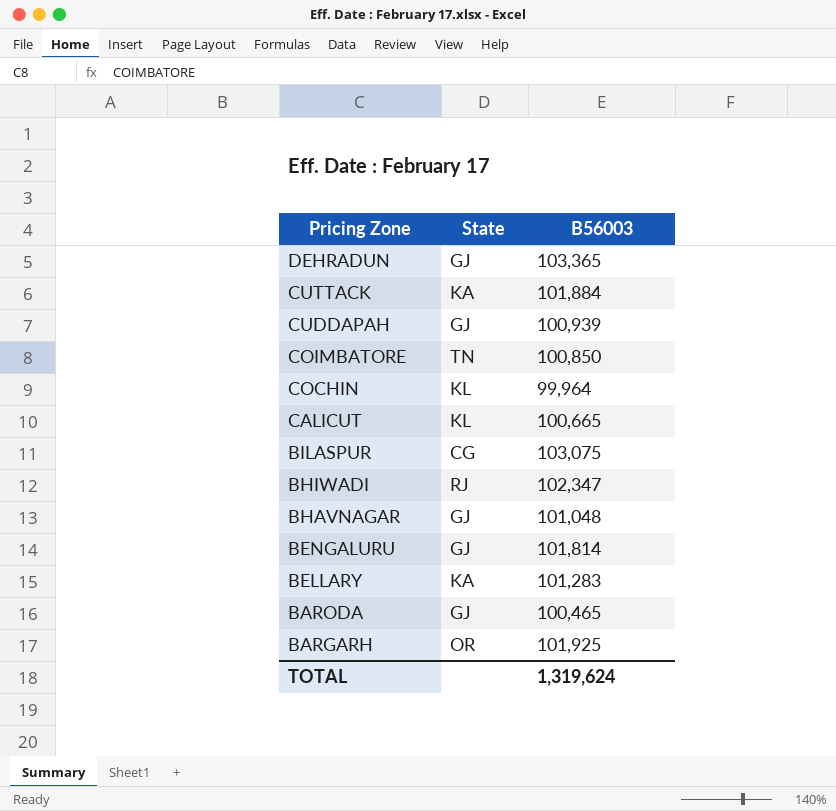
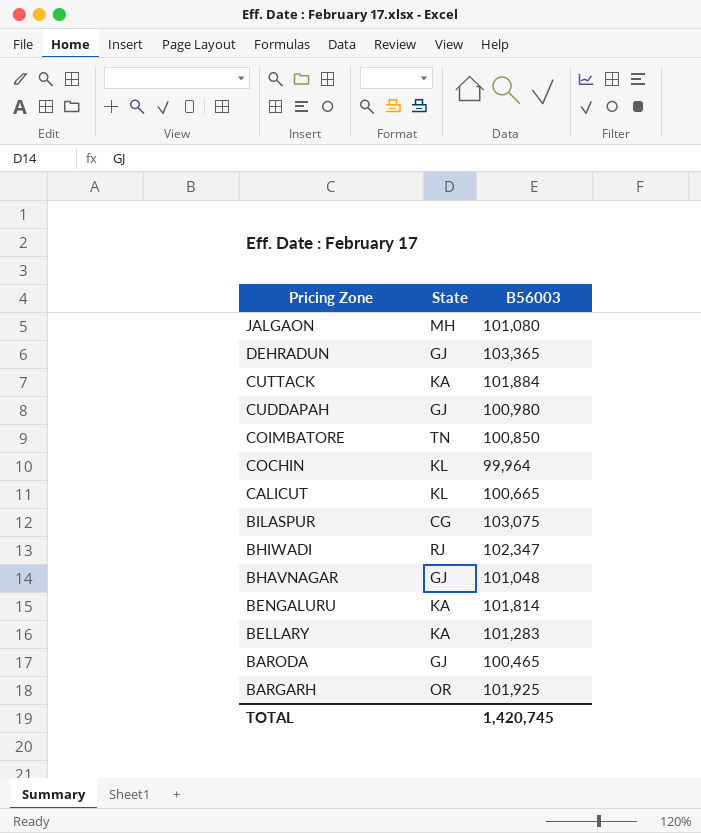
row JALGAON: none -> MH | 101,080
CUDDAPAH | B56003: 100,939 -> 100,980
BENGALURU | State: GJ -> KA
TOTAL | B56003: 1,319,624 -> 1,420,745

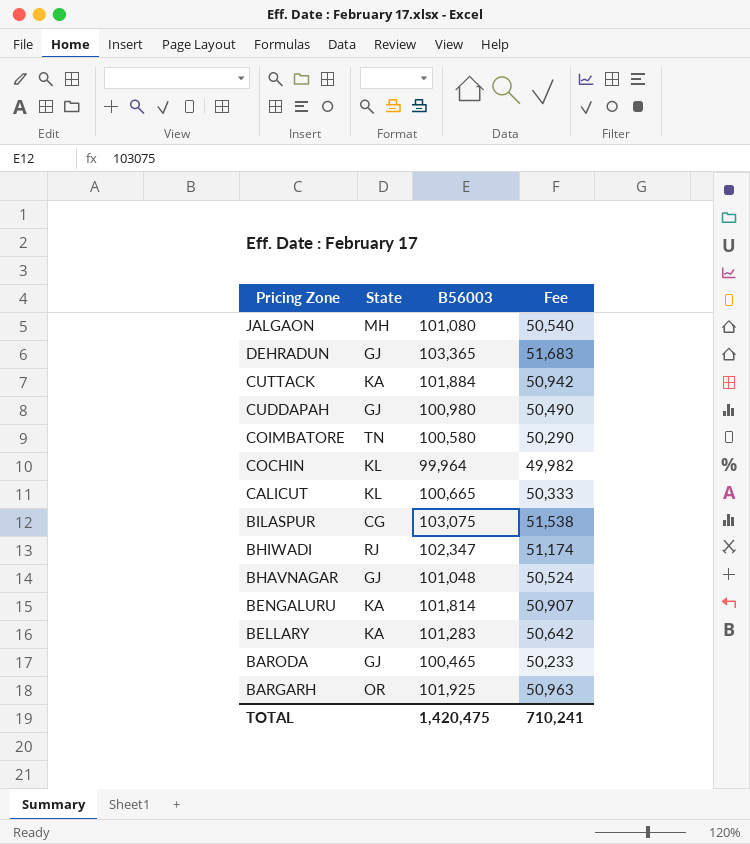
column Fee | formula: none -> [B56003] * 0.5
COIMBATORE | B56003: 100,850 -> 100,580
TOTAL | B56003: 1,420,745 -> 1,420,475

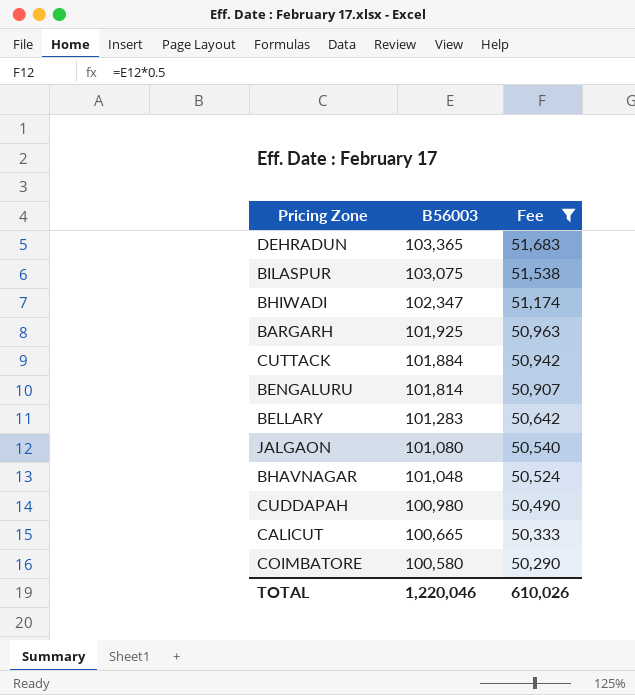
filter: none -> Fee >= 50,290
row order: Pricing Zone descending -> B56003 descending
column State | position: 2 -> none
TOTAL | B56003: 1,420,475 -> 1,220,046
TOTAL | Fee: 710,241 -> 610,026

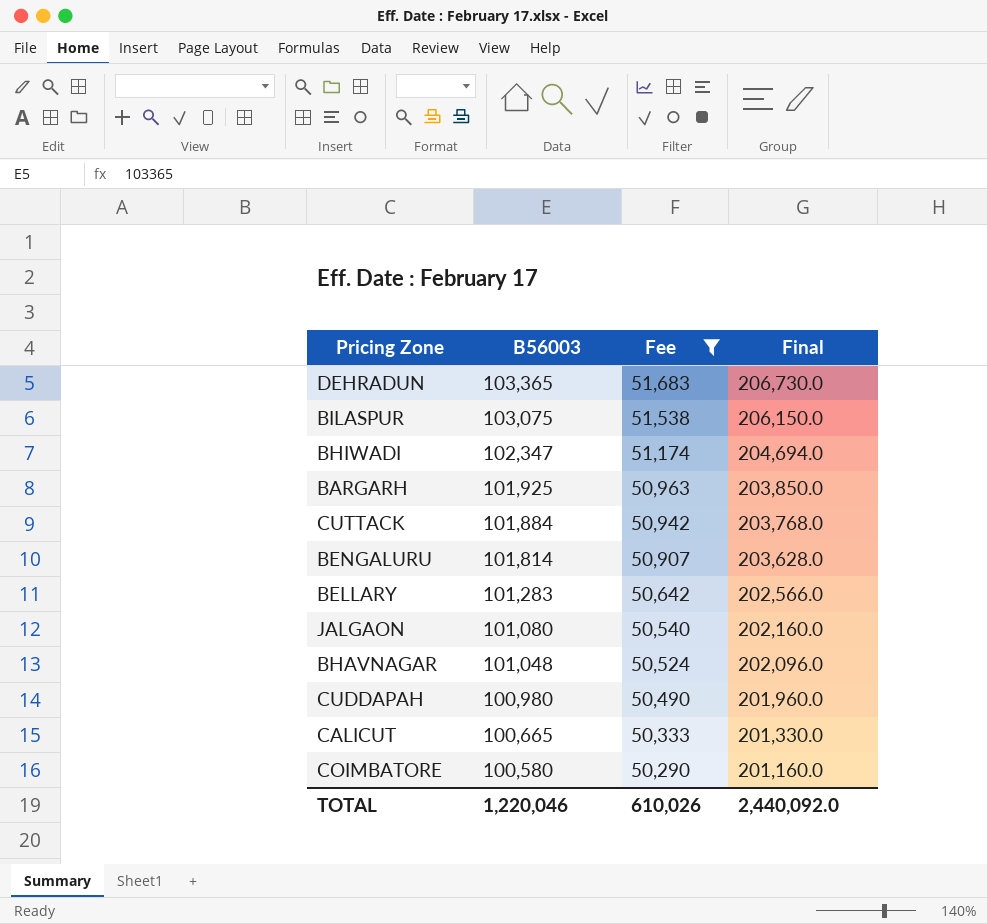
column Final | formula: none -> [B56003] * 2

